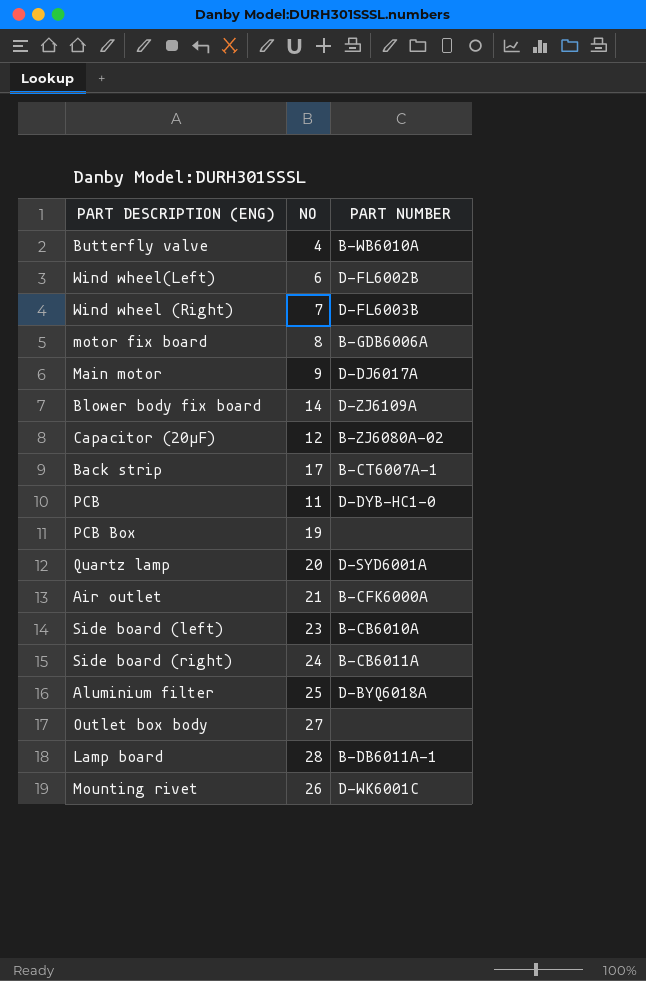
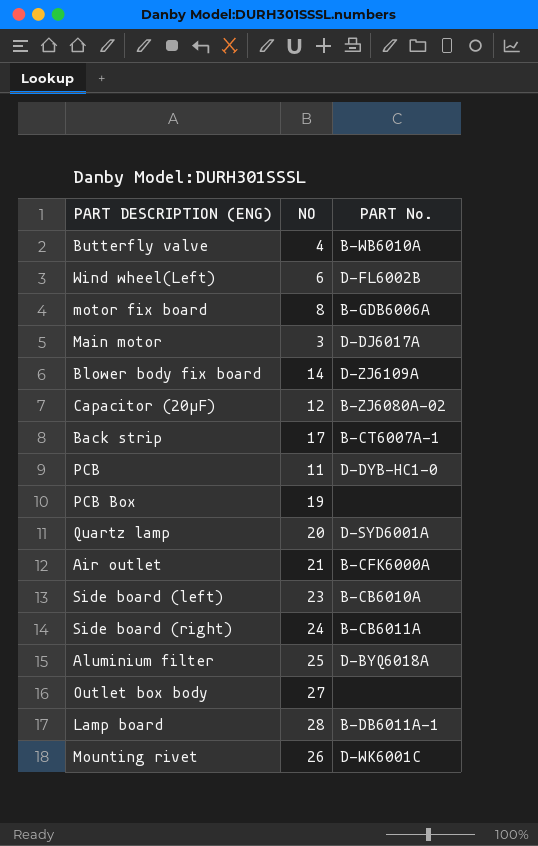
column name: PART NUMBER -> PART No.
row Wind wheel (Right): 7 | D-FL6003B -> none
Main motor | NO: 9 -> 3

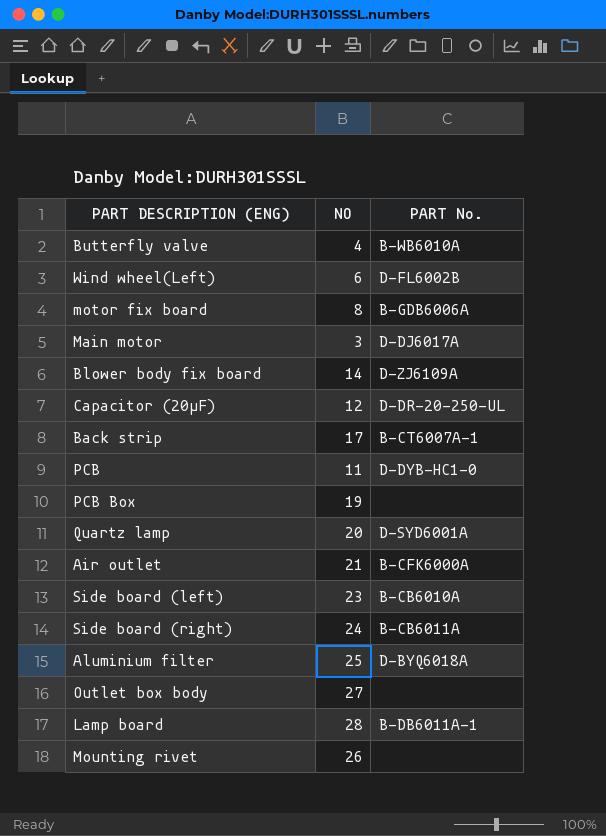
Capacitor (20µF) | PART No.: B-ZJ6080A-02 -> D-DR-20-250-UL
Mounting rivet | PART No.: D-WK6001C -> none

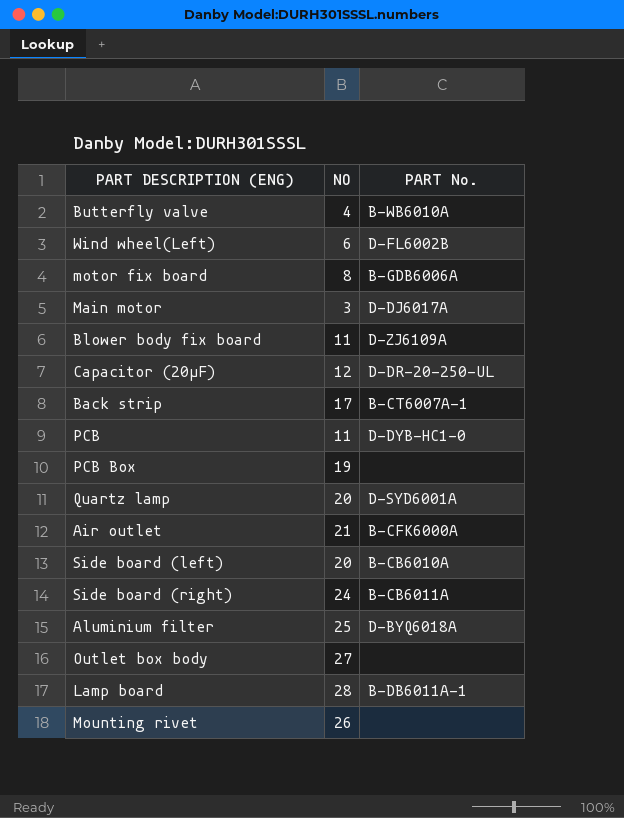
Blower body fix board | NO: 14 -> 11
Side board (left) | NO: 23 -> 20

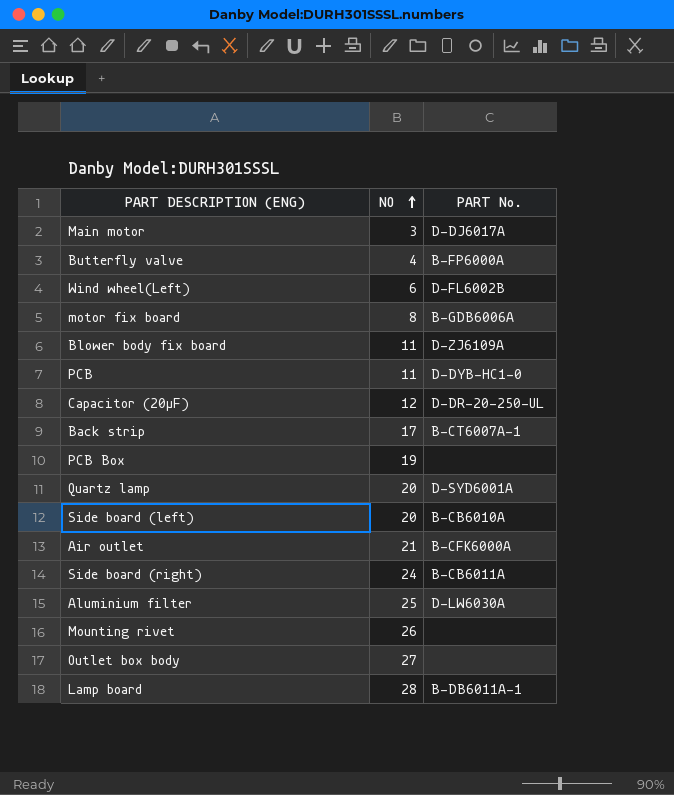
row order: none -> NO ascending
Butterfly valve | PART No.: B-WB6010A -> B-FP6000A
Aluminium filter | PART No.: D-BYQ6018A -> D-LW6030A

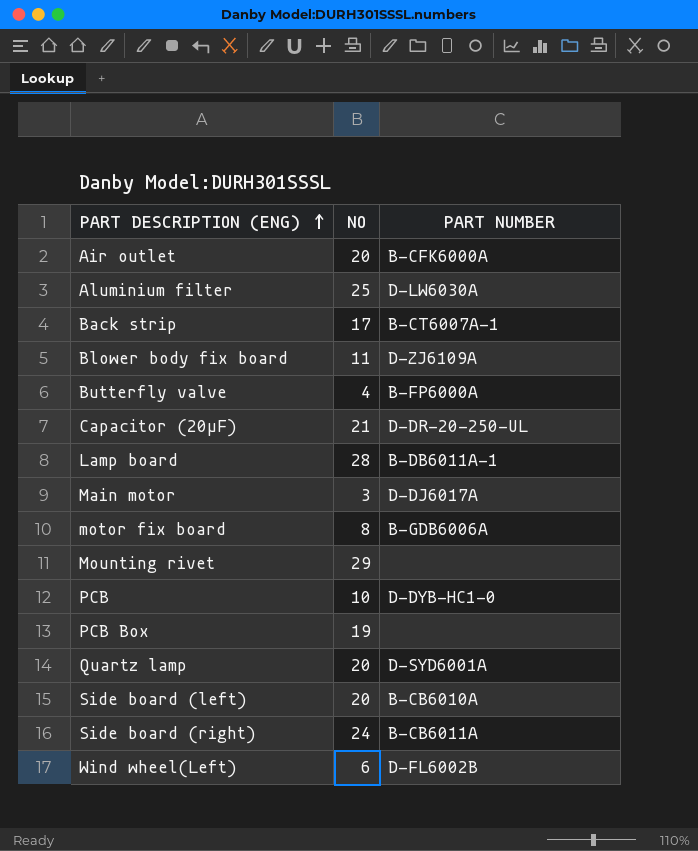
row order: NO ascending -> PART DESCRIPTION (ENG) ascending
column name: PART No. -> PART NUMBER
row Outlet box body: 27 | none -> none
Air outlet | NO: 21 -> 20
Capacitor (20µF) | NO: 12 -> 21
Mounting rivet | NO: 26 -> 29
PCB | NO: 11 -> 10

